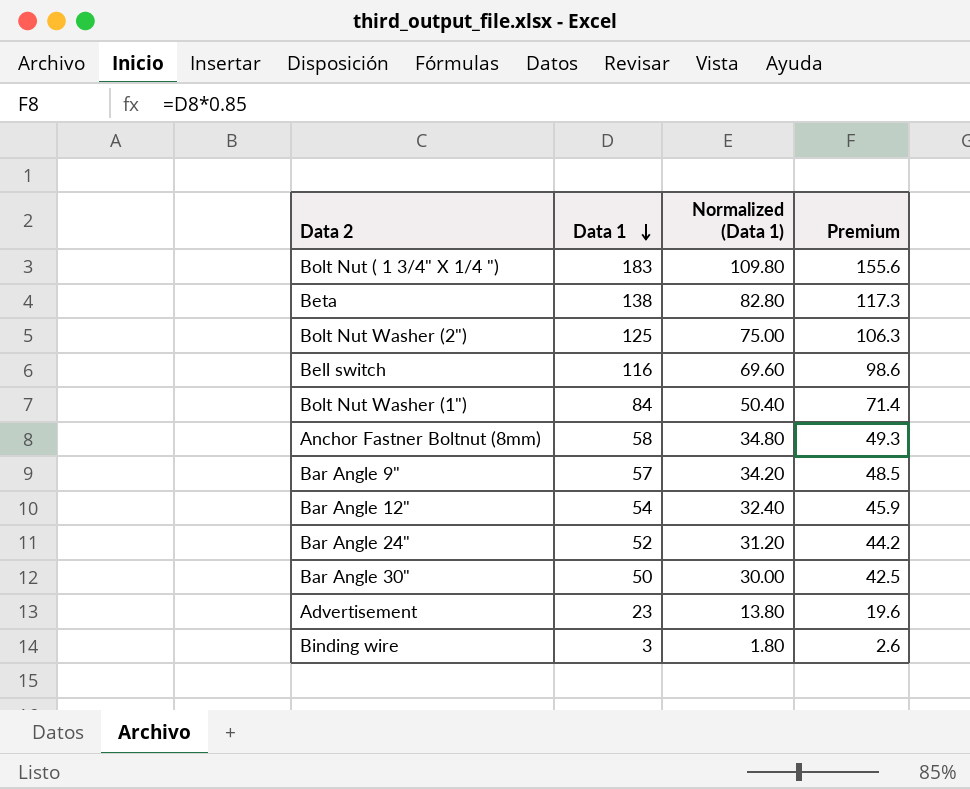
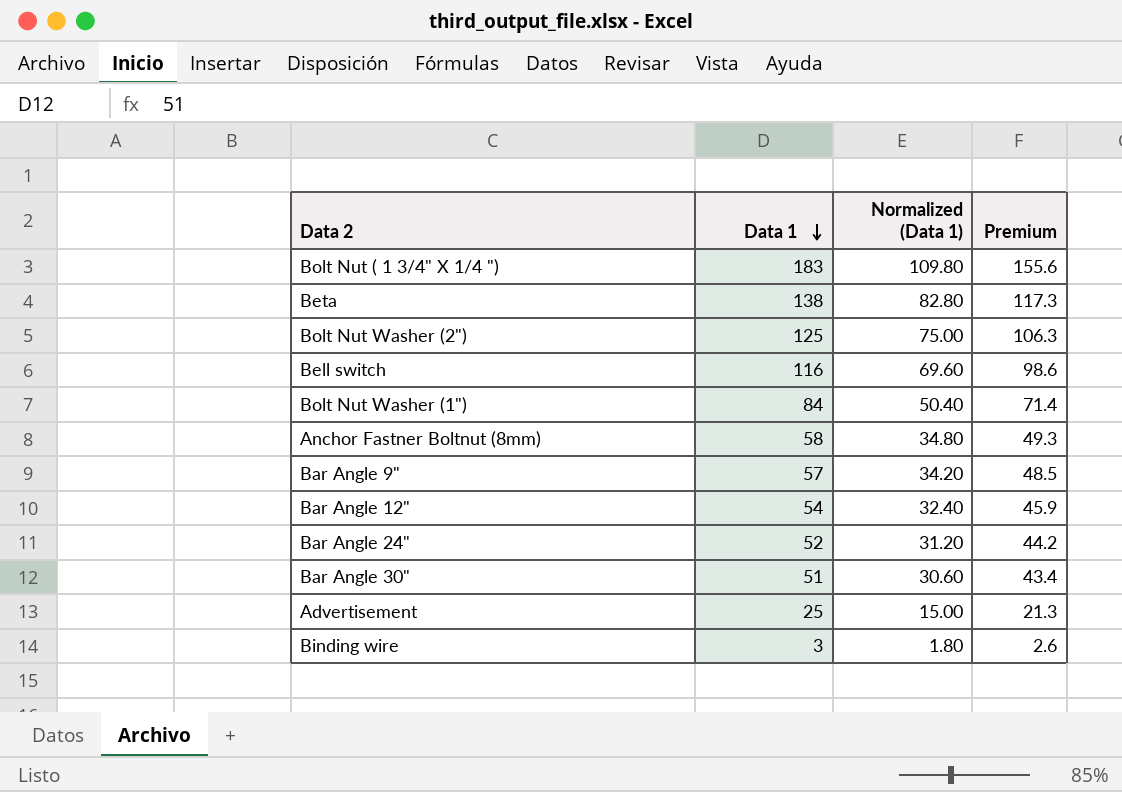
Bar Angle 30" | Data 1: 50 -> 51
Bar Angle 30" | Normalized (Data 1): 30.00 -> 30.60
Bar Angle 30" | Premium: 42.5 -> 43.4
Advertisement | Data 1: 23 -> 25
Advertisement | Normalized (Data 1): 13.80 -> 15.00
Advertisement | Premium: 19.6 -> 21.3

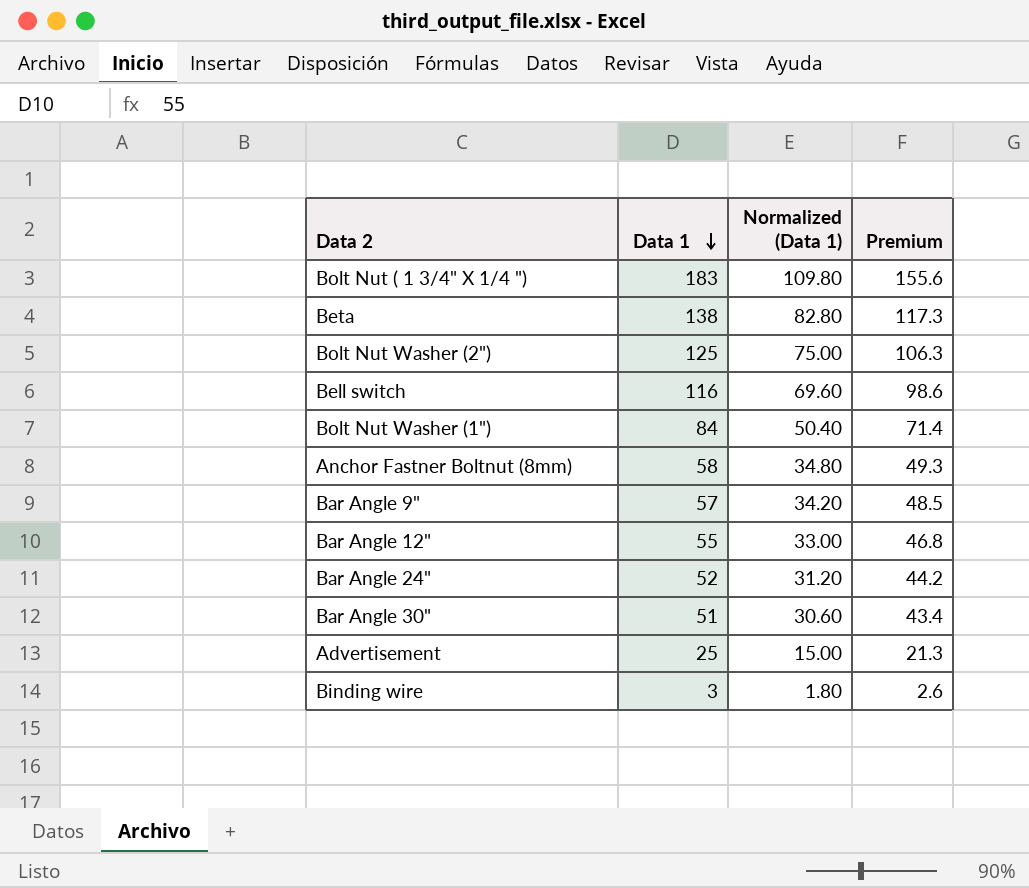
Bar Angle 12" | Data 1: 54 -> 55
Bar Angle 12" | Normalized (Data 1): 32.40 -> 33.00
Bar Angle 12" | Premium: 45.9 -> 46.8

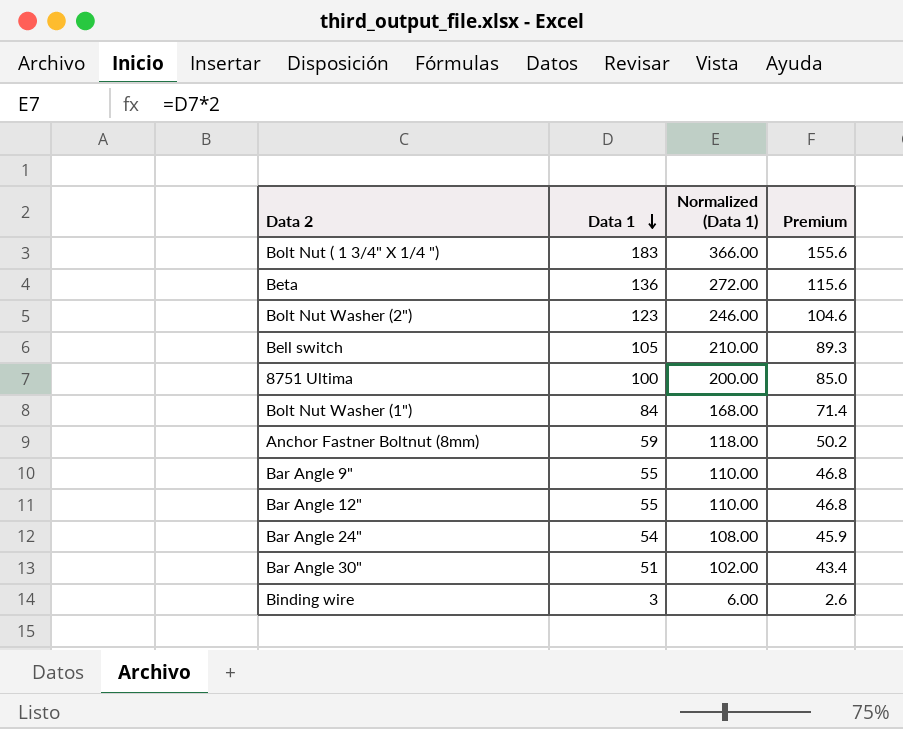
column Normalized (Data 1) | formula: [Data 1] * 0.6 -> [Data 1] * 2
row Advertisement: 25 | 15.00 | 21.3 -> none
Beta | Data 1: 138 -> 136
Beta | Premium: 117.3 -> 115.6
Bolt Nut Washer (2") | Data 1: 125 -> 123
Bolt Nut Washer (2") | Premium: 106.3 -> 104.6
Bell switch | Data 1: 116 -> 105
Bell switch | Premium: 98.6 -> 89.3
row 8751 Ultima: none -> 100 | 200.00 | 85.0
Anchor Fastner Boltnut (8mm) | Data 1: 58 -> 59
Anchor Fastner Boltnut (8mm) | Premium: 49.3 -> 50.2
Bar Angle 9" | Data 1: 57 -> 55
Bar Angle 9" | Premium: 48.5 -> 46.8
Bar Angle 24" | Data 1: 52 -> 54
Bar Angle 24" | Premium: 44.2 -> 45.9

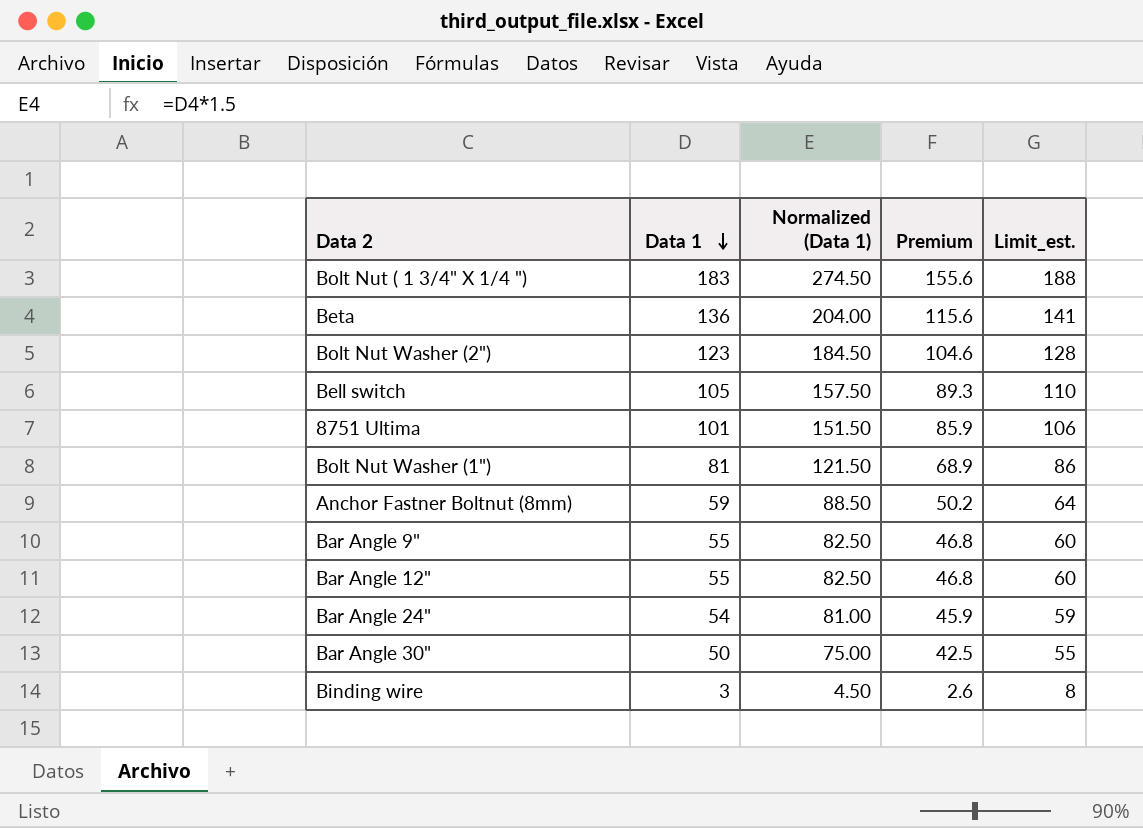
column Normalized (Data 1) | formula: [Data 1] * 2 -> [Data 1] * 1.5
column Limit_est. | formula: none -> [Data 1] + 5
8751 Ultima | Data 1: 100 -> 101
8751 Ultima | Premium: 85.0 -> 85.9
Bolt Nut Washer (1") | Data 1: 84 -> 81
Bolt Nut Washer (1") | Premium: 71.4 -> 68.9
Bar Angle 30" | Data 1: 51 -> 50
Bar Angle 30" | Premium: 43.4 -> 42.5

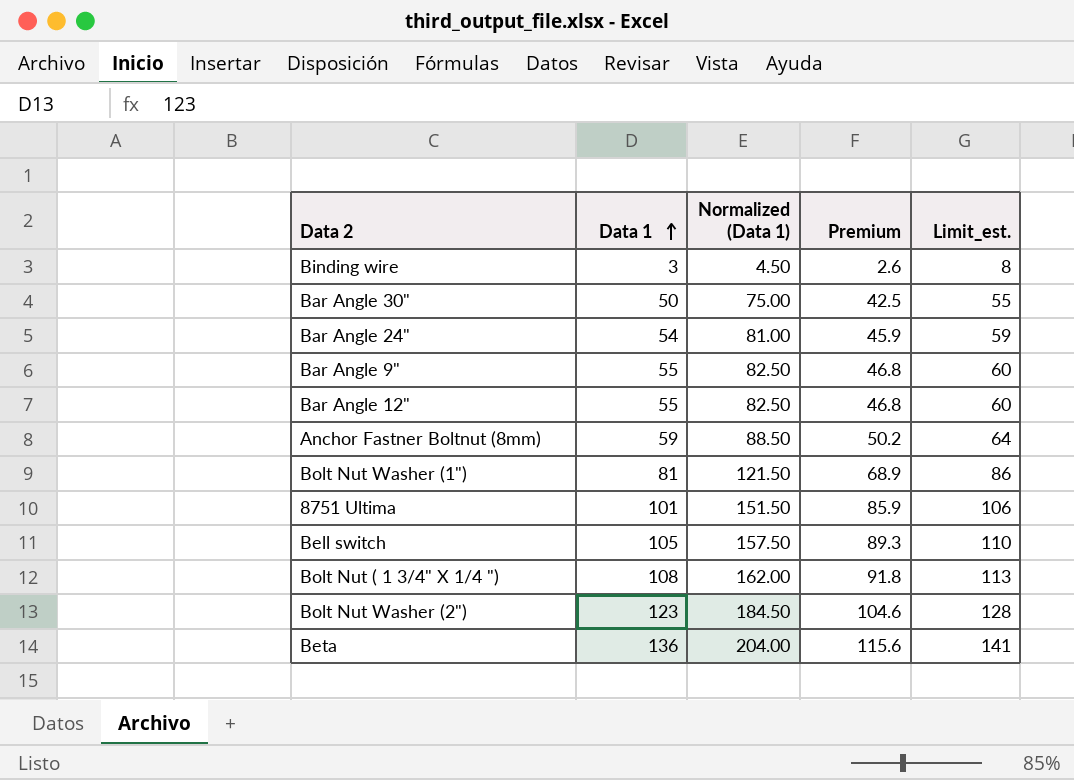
row order: Data 1 descending -> Data 1 ascending
Bolt Nut ( 1 3/4" X 1/4 ") | Data 1: 183 -> 108
Bolt Nut ( 1 3/4" X 1/4 ") | Normalized (Data 1): 274.50 -> 162.00
Bolt Nut ( 1 3/4" X 1/4 ") | Premium: 155.6 -> 91.8
Bolt Nut ( 1 3/4" X 1/4 ") | Limit_est.: 188 -> 113

